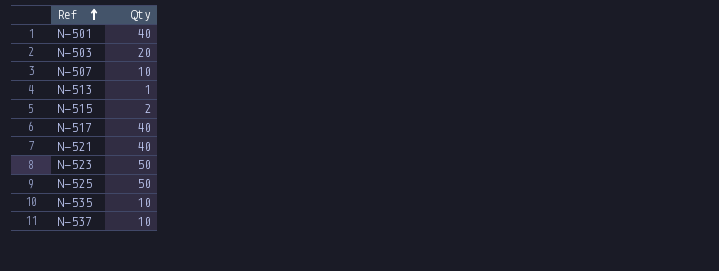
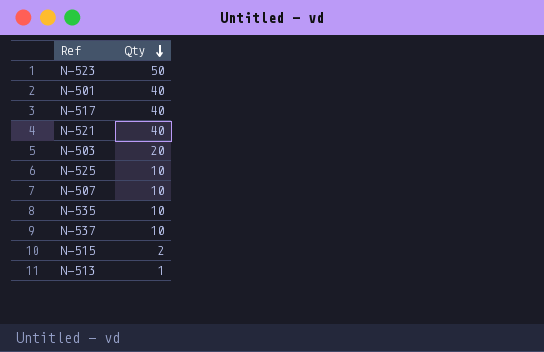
row order: Ref ascending -> Qty descending
N-525 | Qty: 50 -> 10

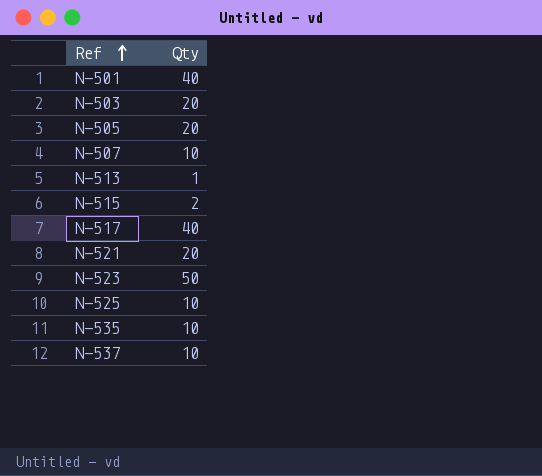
row order: Qty descending -> Ref ascending
row N-505: none -> 20
N-521 | Qty: 40 -> 20

